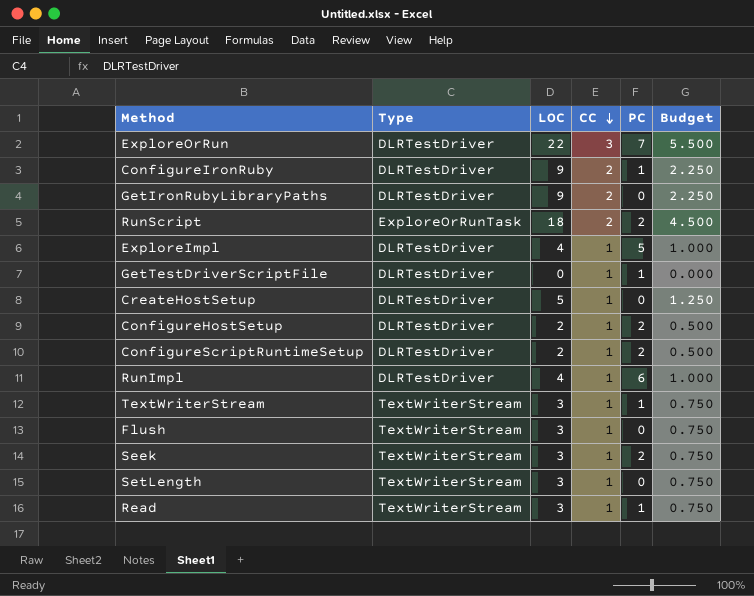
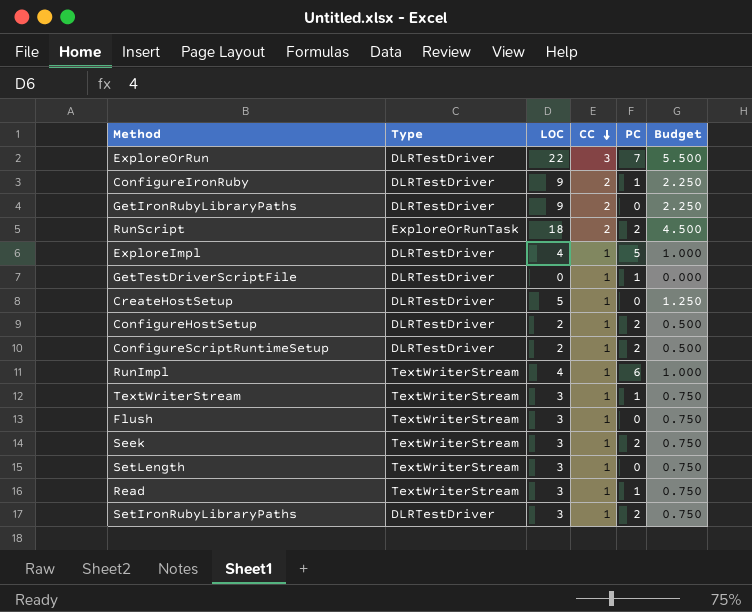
RunImpl | Type: DLRTestDriver -> TextWriterStream
row SetIronRubyLibraryPaths: none -> DLRTestDriver | 3 | 1 | 2 | 0.750

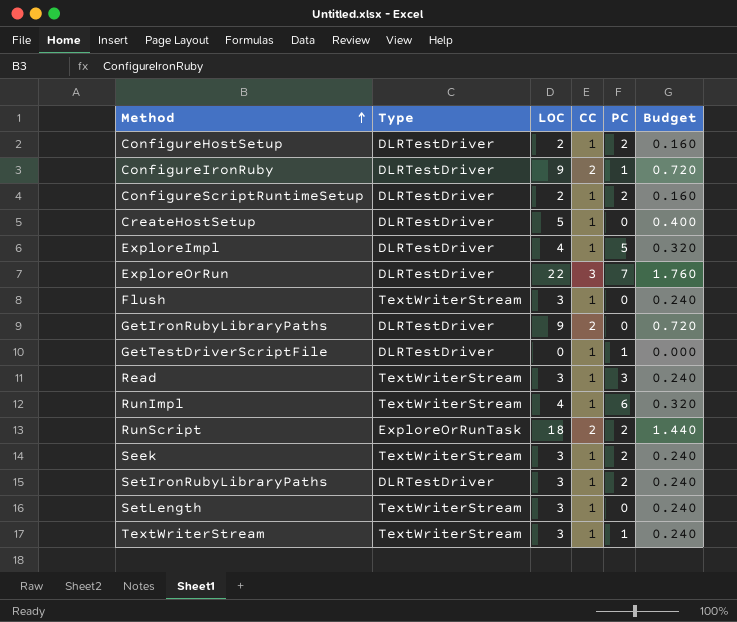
row order: CC descending -> Method ascending
column Budget | formula: [LOC] * 0.25 -> [LOC] * 0.08
Read | PC: 1 -> 3

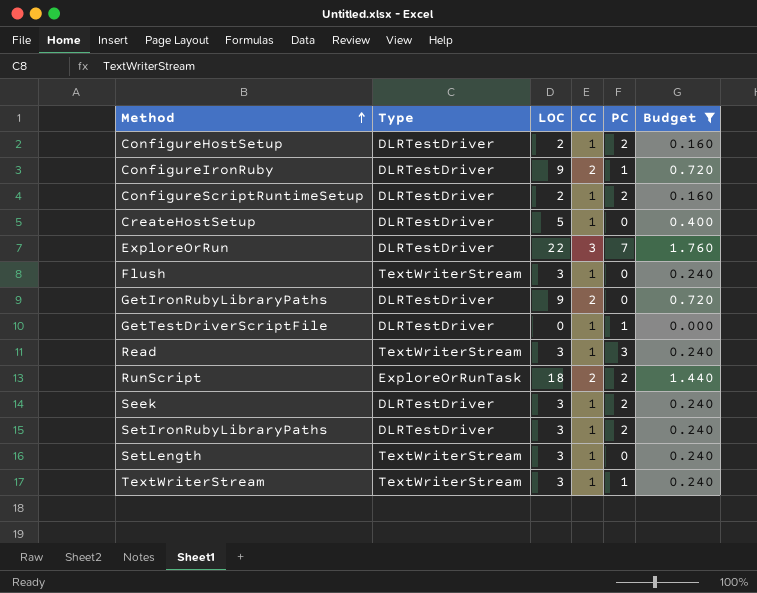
filter: none -> Budget != 0.320
Seek | Type: TextWriterStream -> DLRTestDriver

